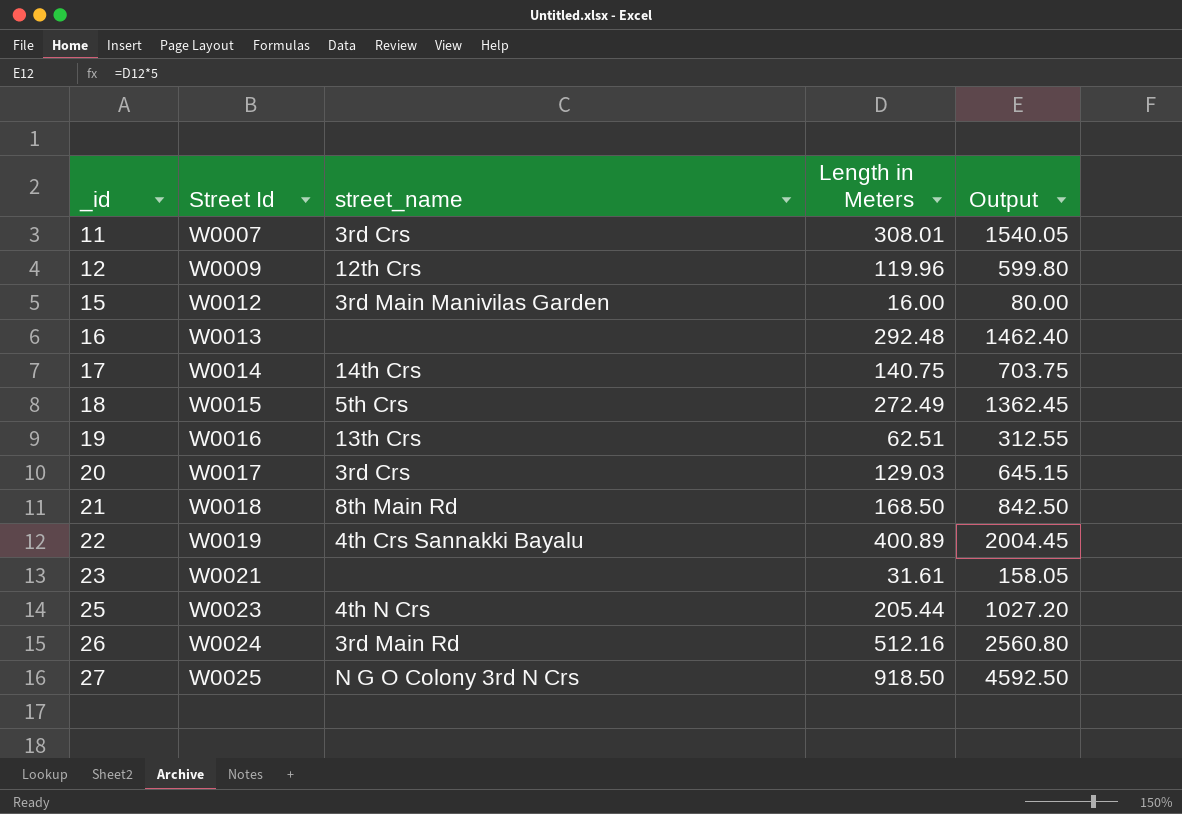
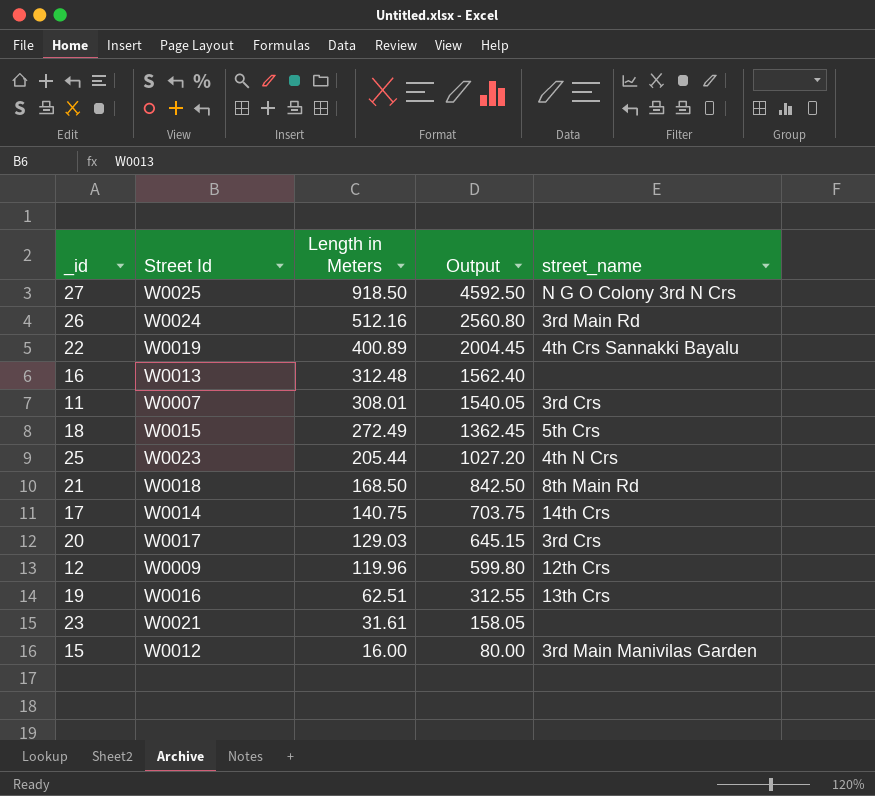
row order: _id ascending -> Length in Meters descending
column street_name | position: 3 -> 5
16 | Length in Meters: 292.48 -> 312.48
16 | Output: 1462.40 -> 1562.40

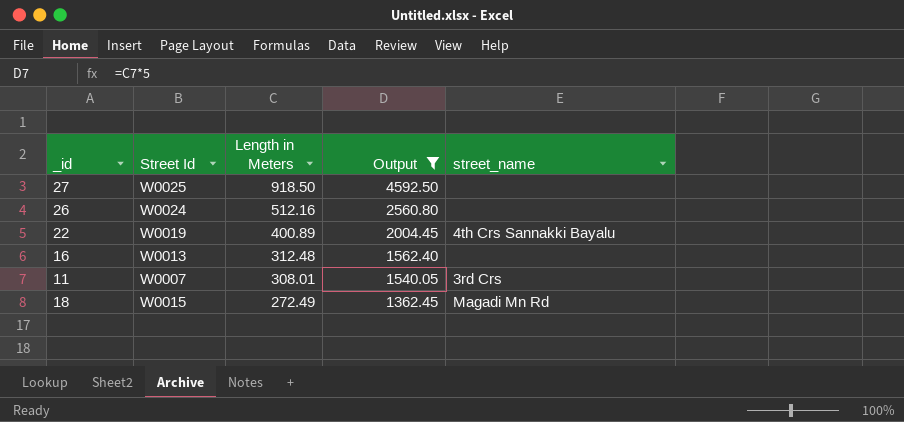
filter: none -> Output >= 1362.45
27 | street_name: N G O Colony 3rd N Crs -> none
26 | street_name: 3rd Main Rd -> none
18 | street_name: 5th Crs -> Magadi Mn Rd

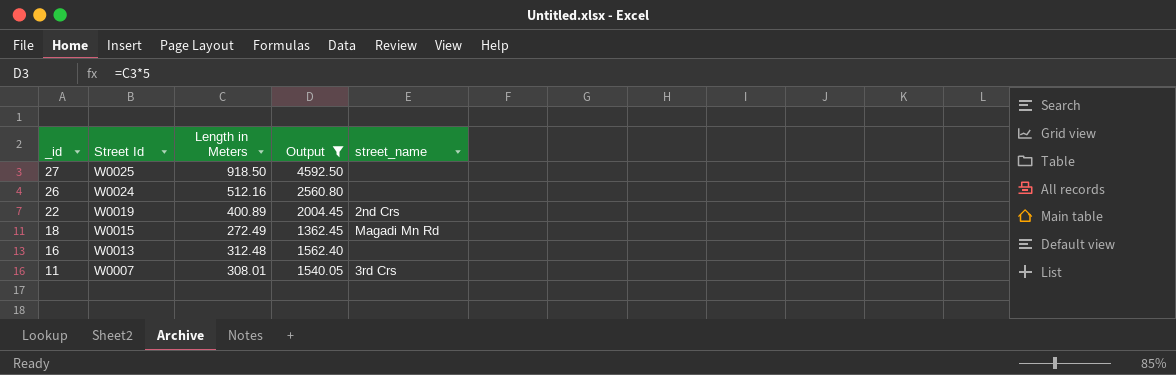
row order: Length in Meters descending -> _id descending
22 | street_name: 4th Crs Sannakki Bayalu -> 2nd Crs

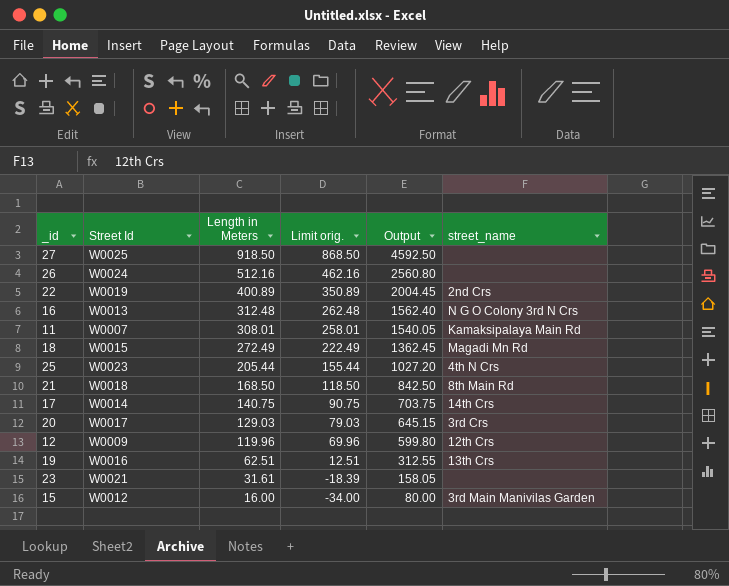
filter: Output >= 1362.45 -> none
row order: _id descending -> Length in Meters descending
column Limit orig. | formula: none -> [Length in Meters] - 50
16 | street_name: none -> N G O Colony 3rd N Crs
11 | street_name: 3rd Crs -> Kamaksipalaya Main Rd

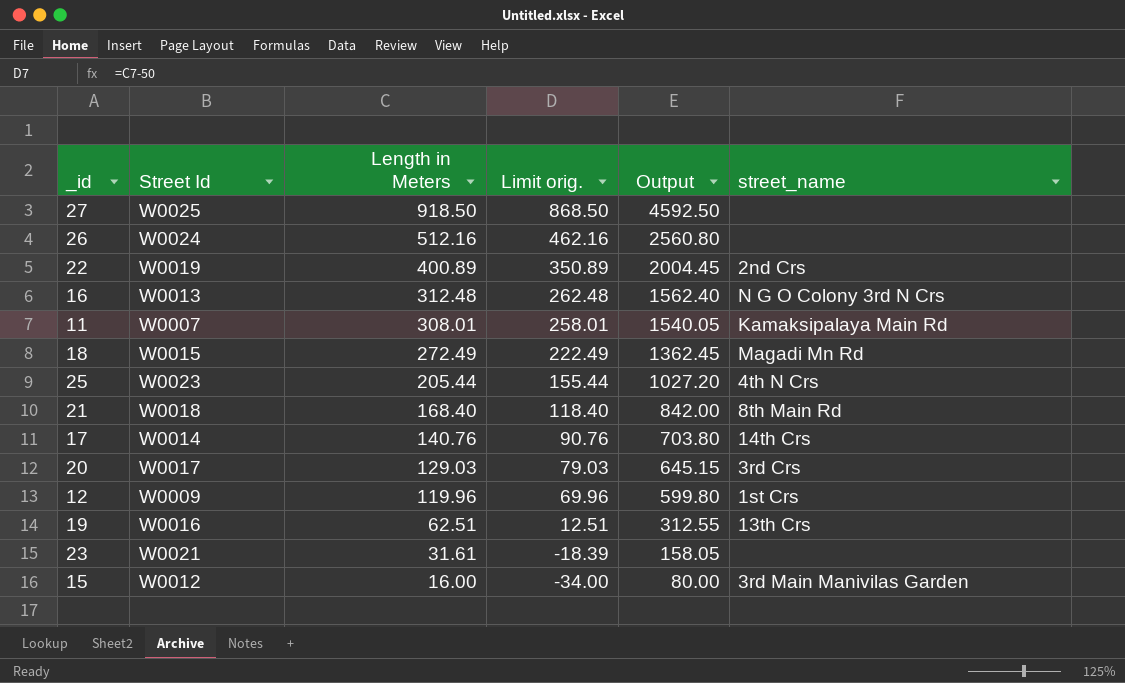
21 | Length in Meters: 168.50 -> 168.40
21 | Limit orig.: 118.50 -> 118.40
21 | Output: 842.50 -> 842.00
17 | Length in Meters: 140.75 -> 140.76
17 | Limit orig.: 90.75 -> 90.76
17 | Output: 703.75 -> 703.80
12 | street_name: 12th Crs -> 1st Crs

